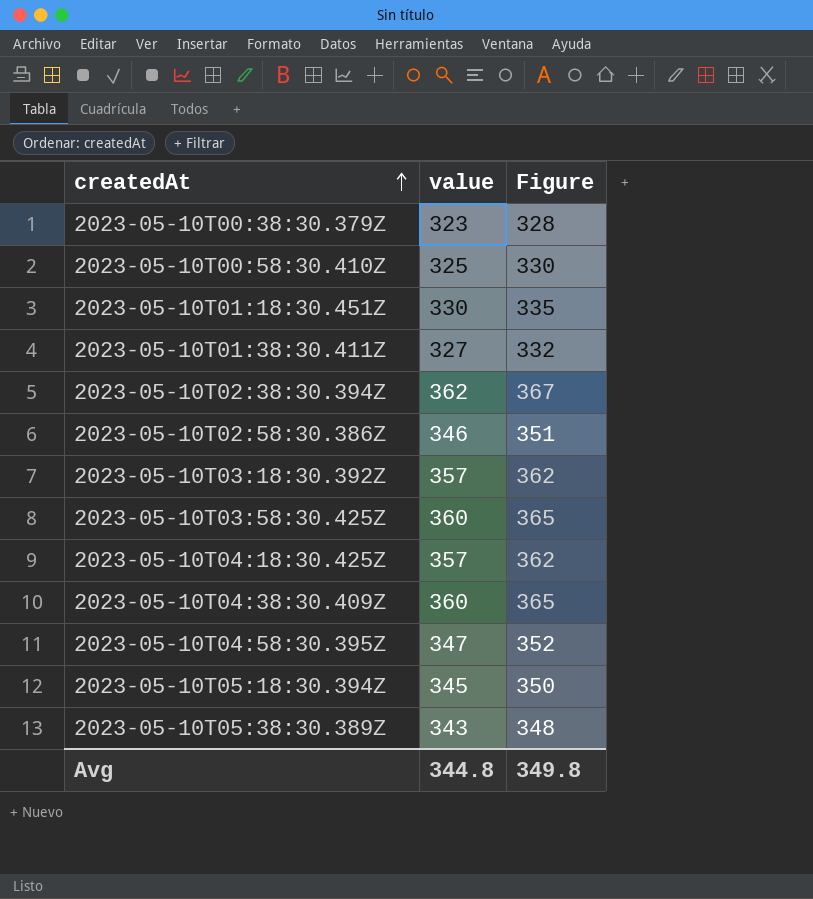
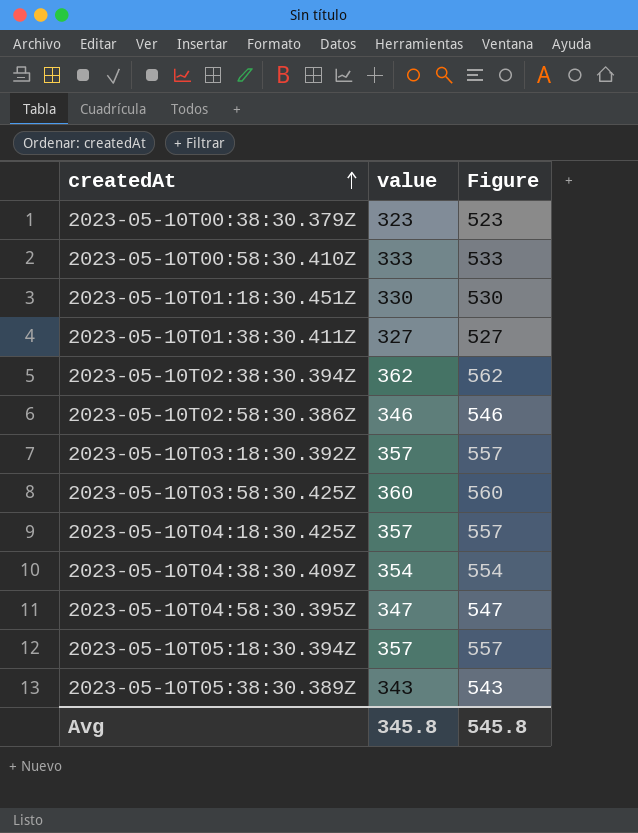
column Figure | formula: [value] + 5 -> [value] + 200
2023-05-10T00:58:30.410Z | value: 325 -> 333
2023-05-10T04:38:30.409Z | value: 360 -> 354
2023-05-10T05:18:30.394Z | value: 345 -> 357
Avg | value: 344.8 -> 345.8
Avg | Figure: 349.8 -> 545.8

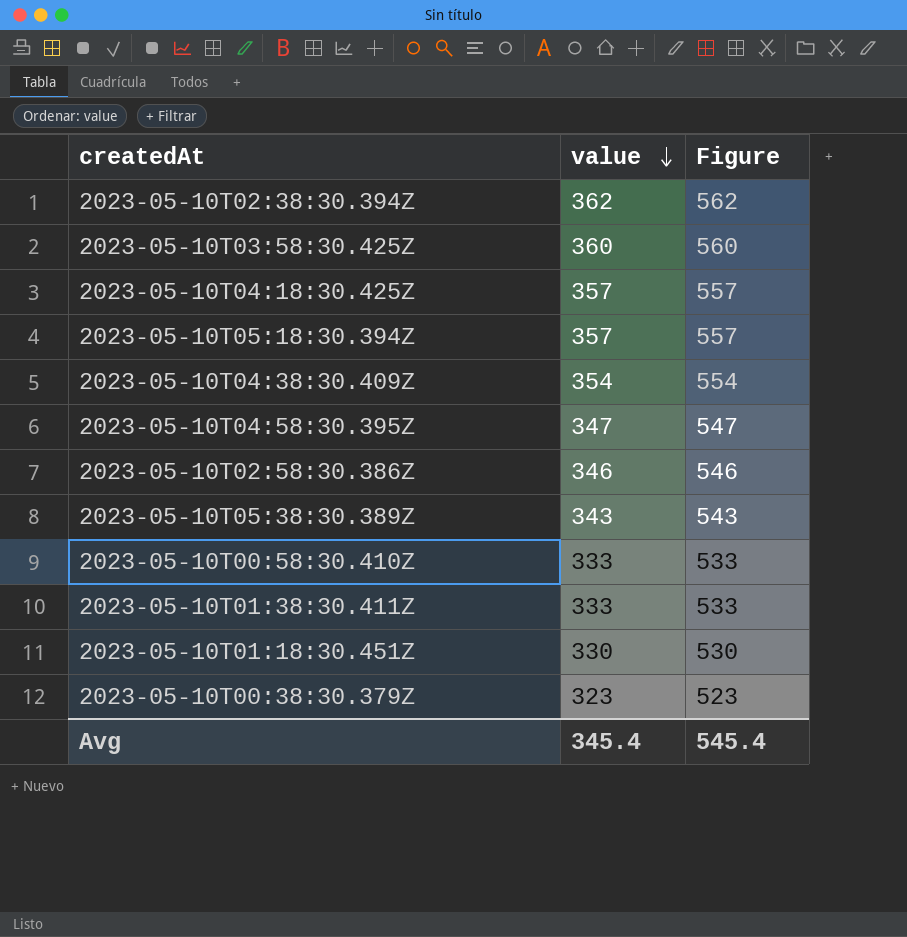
row order: createdAt ascending -> value descending
row 2023-05-10T03:18:30.392Z: 357 | 557 -> none
2023-05-10T01:38:30.411Z | value: 327 -> 333
2023-05-10T01:38:30.411Z | Figure: 527 -> 533
Avg | value: 345.8 -> 345.4
Avg | Figure: 545.8 -> 545.4

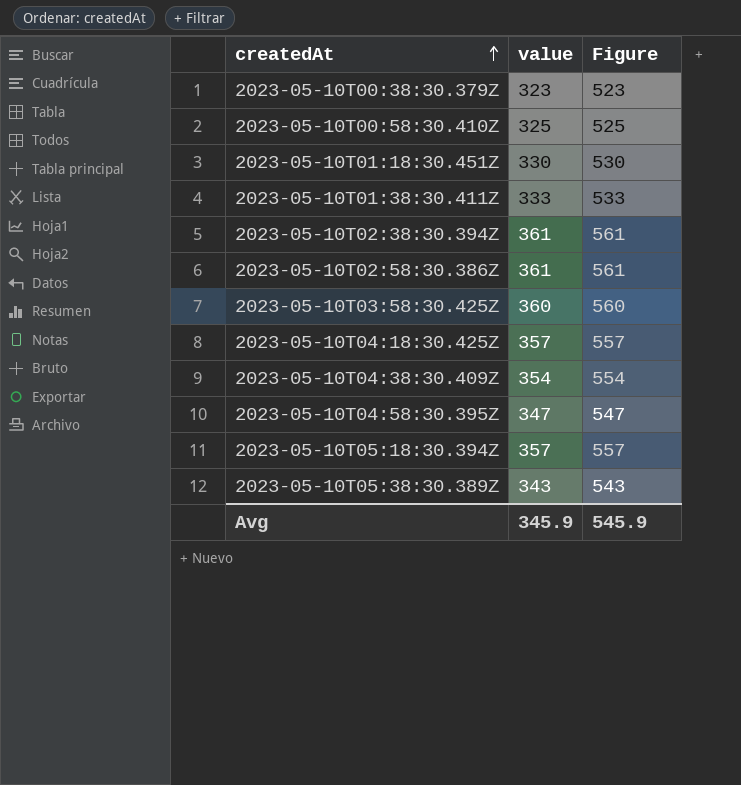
row order: value descending -> createdAt ascending
2023-05-10T00:58:30.410Z | value: 333 -> 325
2023-05-10T00:58:30.410Z | Figure: 533 -> 525
2023-05-10T02:38:30.394Z | value: 362 -> 361
2023-05-10T02:38:30.394Z | Figure: 562 -> 561
2023-05-10T02:58:30.386Z | value: 346 -> 361
2023-05-10T02:58:30.386Z | Figure: 546 -> 561
Avg | value: 345.4 -> 345.9
Avg | Figure: 545.4 -> 545.9

